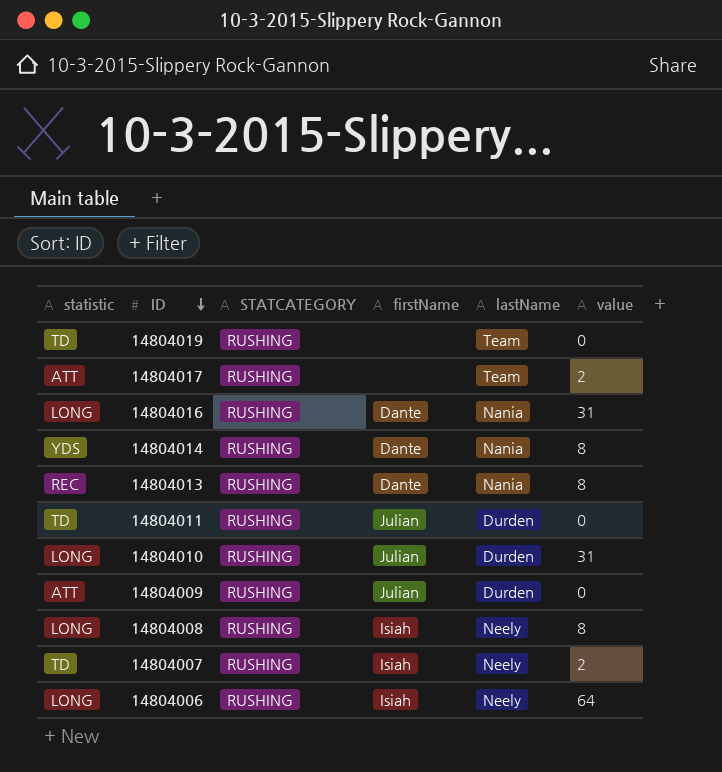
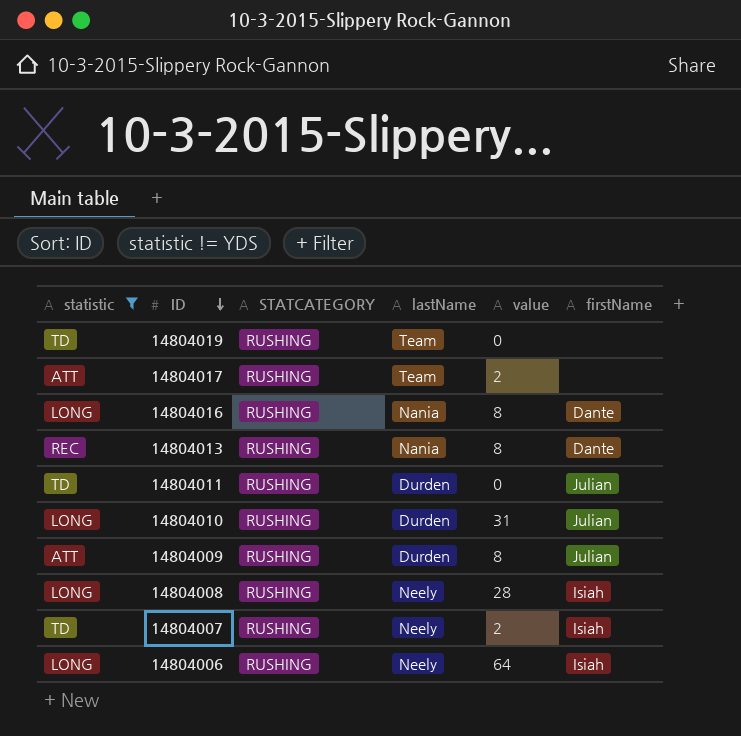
filter: none -> statistic != YDS
column firstName | position: 4 -> 6
14804016 | value: 31 -> 8
14804009 | value: 0 -> 8
14804008 | value: 8 -> 28

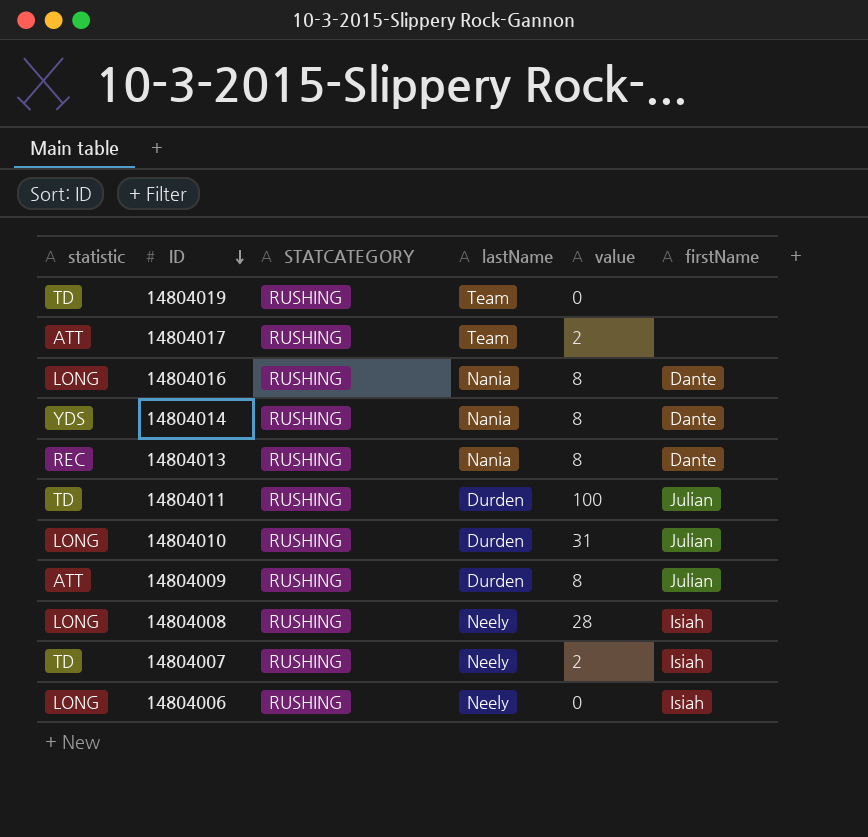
filter: statistic != YDS -> none
14804011 | value: 0 -> 100
14804006 | value: 64 -> 0

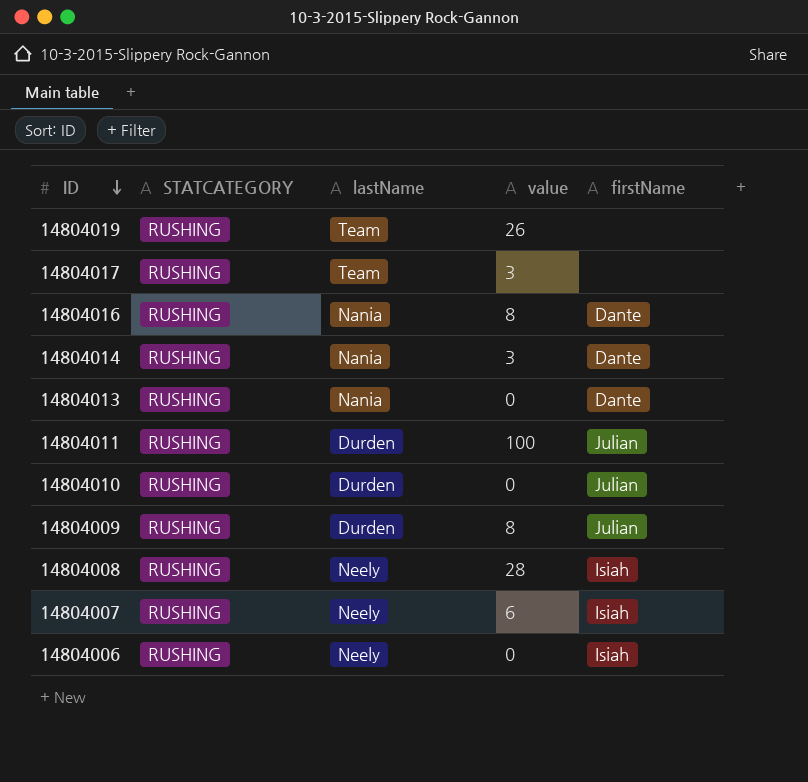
column statistic | position: 1 -> none
14804019 | value: 0 -> 26
14804017 | value: 2 -> 3
14804014 | value: 8 -> 3
14804013 | value: 8 -> 0
14804010 | value: 31 -> 0
14804007 | value: 2 -> 6

